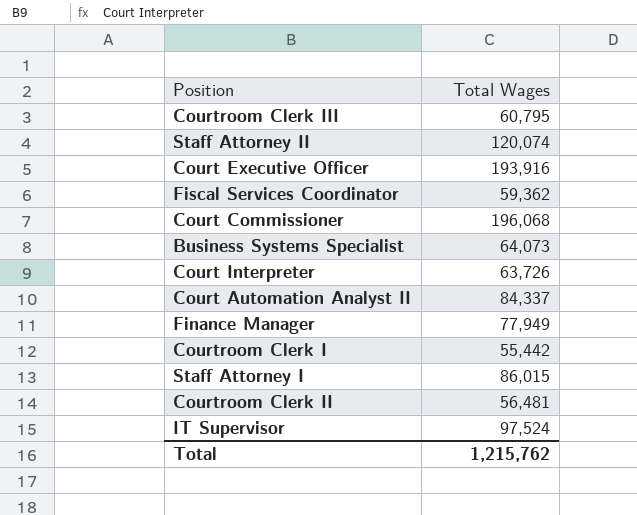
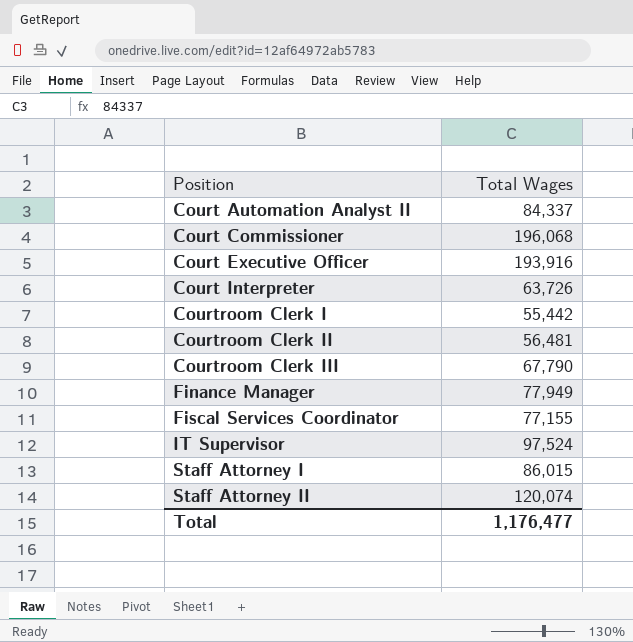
row order: none -> Position ascending
row Business Systems Specialist: 64,073 -> none
Courtroom Clerk III | Total Wages: 60,795 -> 67,790
Fiscal Services Coordinator | Total Wages: 59,362 -> 77,155
Total | Total Wages: 1,215,762 -> 1,176,477

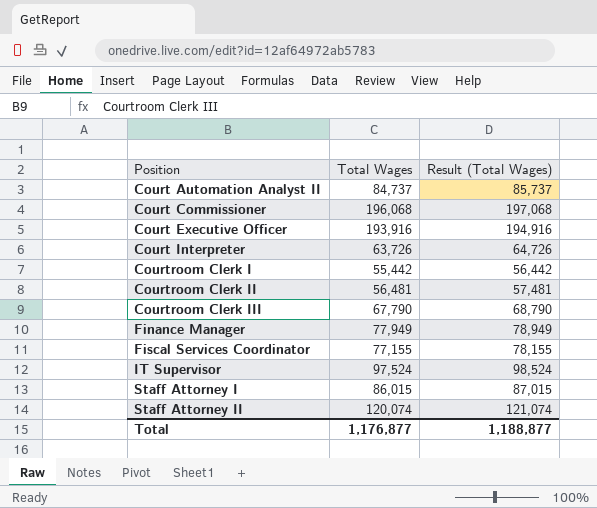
column Result (Total Wages) | formula: none -> [Total Wages] + 1000
Court Automation Analyst II | Total Wages: 84,337 -> 84,737
Total | Total Wages: 1,176,477 -> 1,176,877

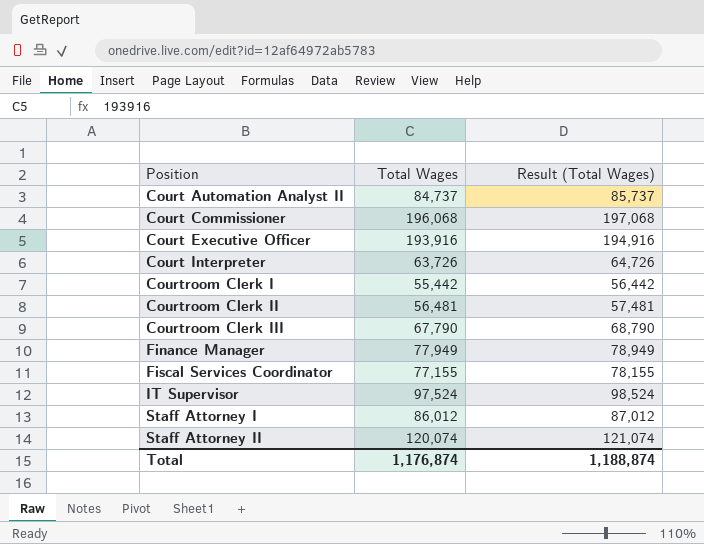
Staff Attorney I | Total Wages: 86,015 -> 86,012
Staff Attorney I | Result (Total Wages): 87,015 -> 87,012
Total | Total Wages: 1,176,877 -> 1,176,874
Total | Result (Total Wages): 1,188,877 -> 1,188,874

